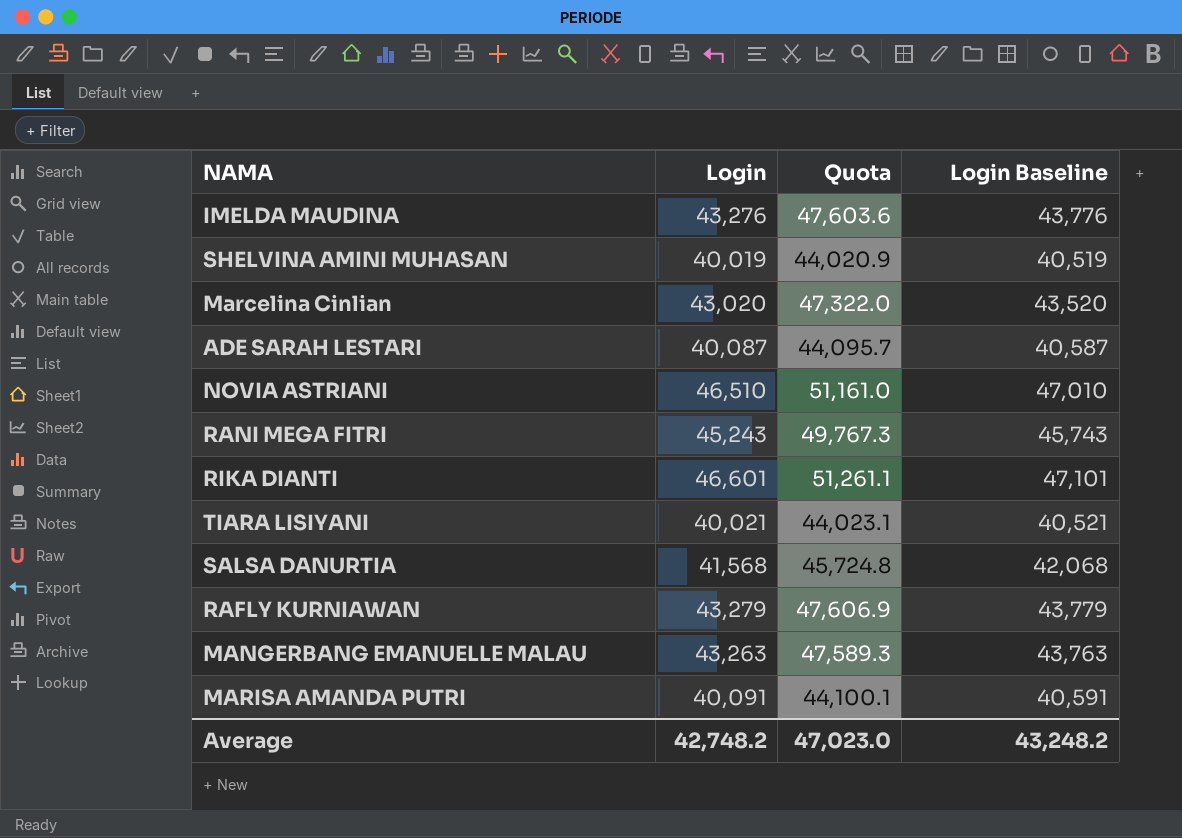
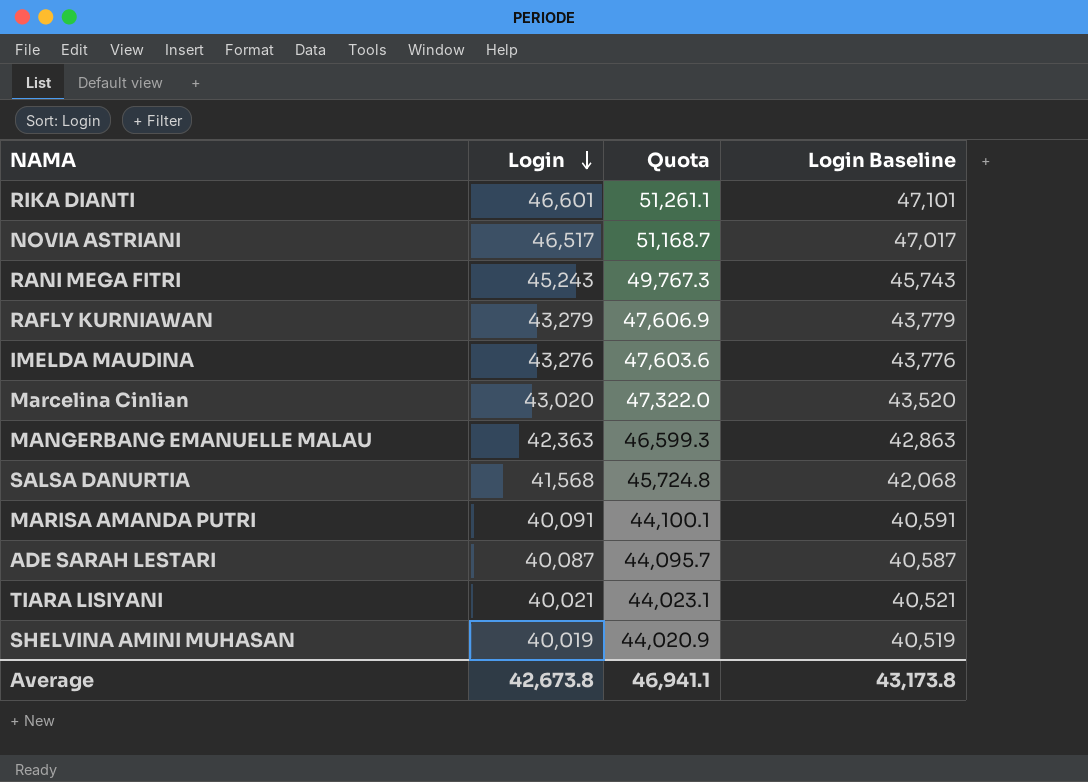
row order: none -> Login descending
NOVIA ASTRIANI | Login: 46,510 -> 46,517
NOVIA ASTRIANI | Quota: 51,161.0 -> 51,168.7
NOVIA ASTRIANI | Login Baseline: 47,010 -> 47,017
MANGERBANG EMANUELLE MALAU | Login: 43,263 -> 42,363
MANGERBANG EMANUELLE MALAU | Quota: 47,589.3 -> 46,599.3
MANGERBANG EMANUELLE MALAU | Login Baseline: 43,763 -> 42,863
Average | Login: 42,748.2 -> 42,673.8
Average | Quota: 47,023.0 -> 46,941.1
Average | Login Baseline: 43,248.2 -> 43,173.8

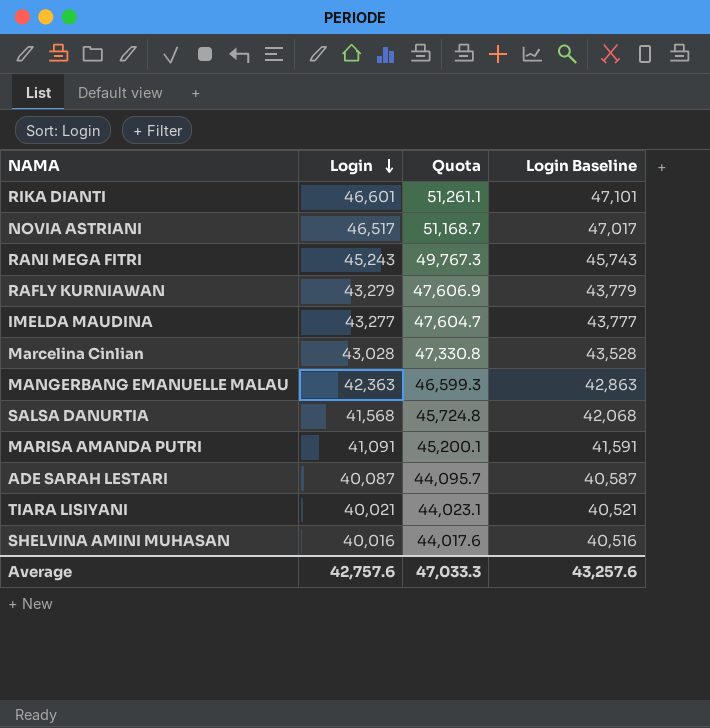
IMELDA MAUDINA | Login: 43,276 -> 43,277
IMELDA MAUDINA | Quota: 47,603.6 -> 47,604.7
IMELDA MAUDINA | Login Baseline: 43,776 -> 43,777
Marcelina Cinlian | Login: 43,020 -> 43,028
Marcelina Cinlian | Quota: 47,322.0 -> 47,330.8
Marcelina Cinlian | Login Baseline: 43,520 -> 43,528
MARISA AMANDA PUTRI | Login: 40,091 -> 41,091
MARISA AMANDA PUTRI | Quota: 44,100.1 -> 45,200.1
MARISA AMANDA PUTRI | Login Baseline: 40,591 -> 41,591
SHELVINA AMINI MUHASAN | Login: 40,019 -> 40,016
SHELVINA AMINI MUHASAN | Quota: 44,020.9 -> 44,017.6
SHELVINA AMINI MUHASAN | Login Baseline: 40,519 -> 40,516
Average | Login: 42,673.8 -> 42,757.6
Average | Quota: 46,941.1 -> 47,033.3
Average | Login Baseline: 43,173.8 -> 43,257.6

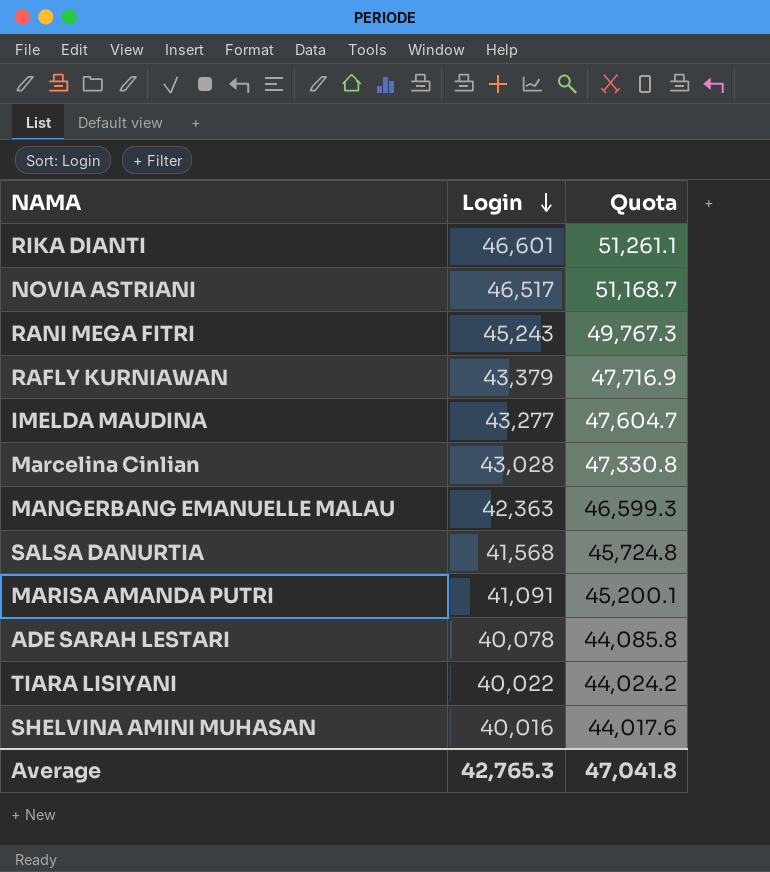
column Login Baseline | formula: [Login] + 500 -> none
RAFLY KURNIAWAN | Login: 43,279 -> 43,379
RAFLY KURNIAWAN | Quota: 47,606.9 -> 47,716.9
ADE SARAH LESTARI | Login: 40,087 -> 40,078
ADE SARAH LESTARI | Quota: 44,095.7 -> 44,085.8
TIARA LISIYANI | Login: 40,021 -> 40,022
TIARA LISIYANI | Quota: 44,023.1 -> 44,024.2
Average | Login: 42,757.6 -> 42,765.3
Average | Quota: 47,033.3 -> 47,041.8

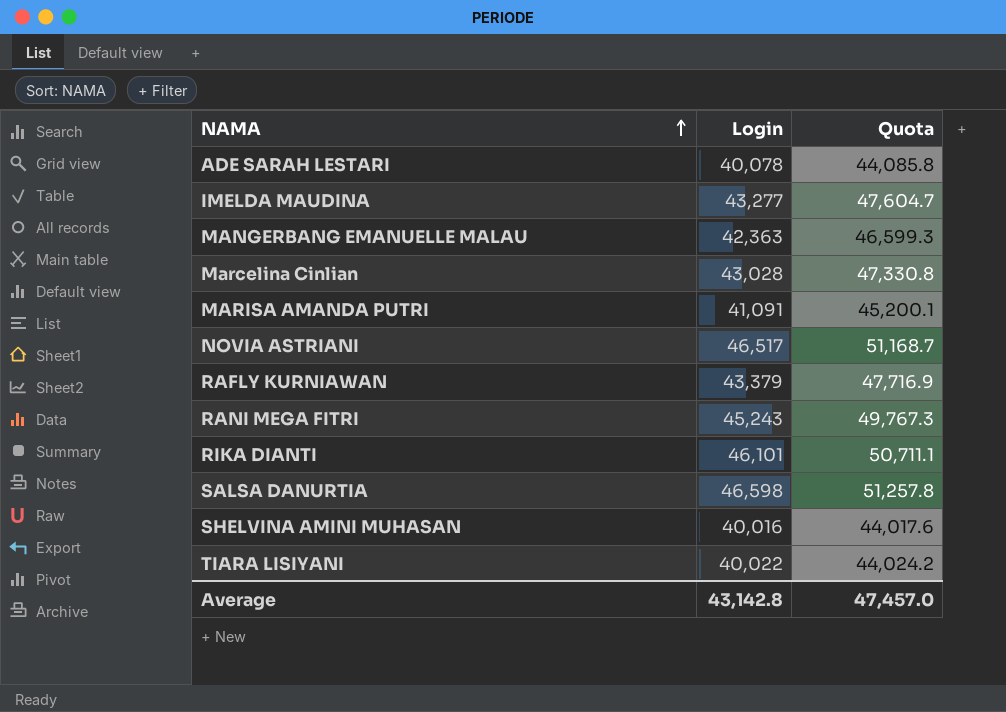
row order: Login descending -> NAMA ascending
RIKA DIANTI | Login: 46,601 -> 46,101
RIKA DIANTI | Quota: 51,261.1 -> 50,711.1
SALSA DANURTIA | Login: 41,568 -> 46,598
SALSA DANURTIA | Quota: 45,724.8 -> 51,257.8
Average | Login: 42,765.3 -> 43,142.8
Average | Quota: 47,041.8 -> 47,457.0

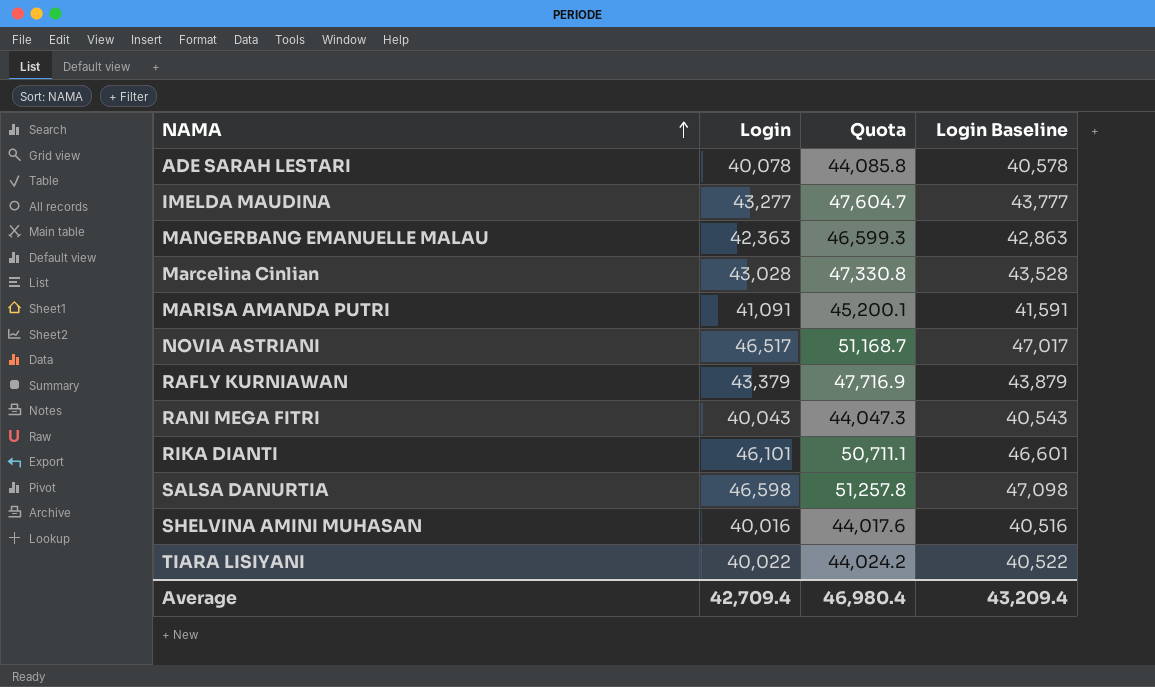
column Login Baseline | formula: none -> [Login] + 500
RANI MEGA FITRI | Login: 45,243 -> 40,043
RANI MEGA FITRI | Quota: 49,767.3 -> 44,047.3
Average | Login: 43,142.8 -> 42,709.4
Average | Quota: 47,457.0 -> 46,980.4

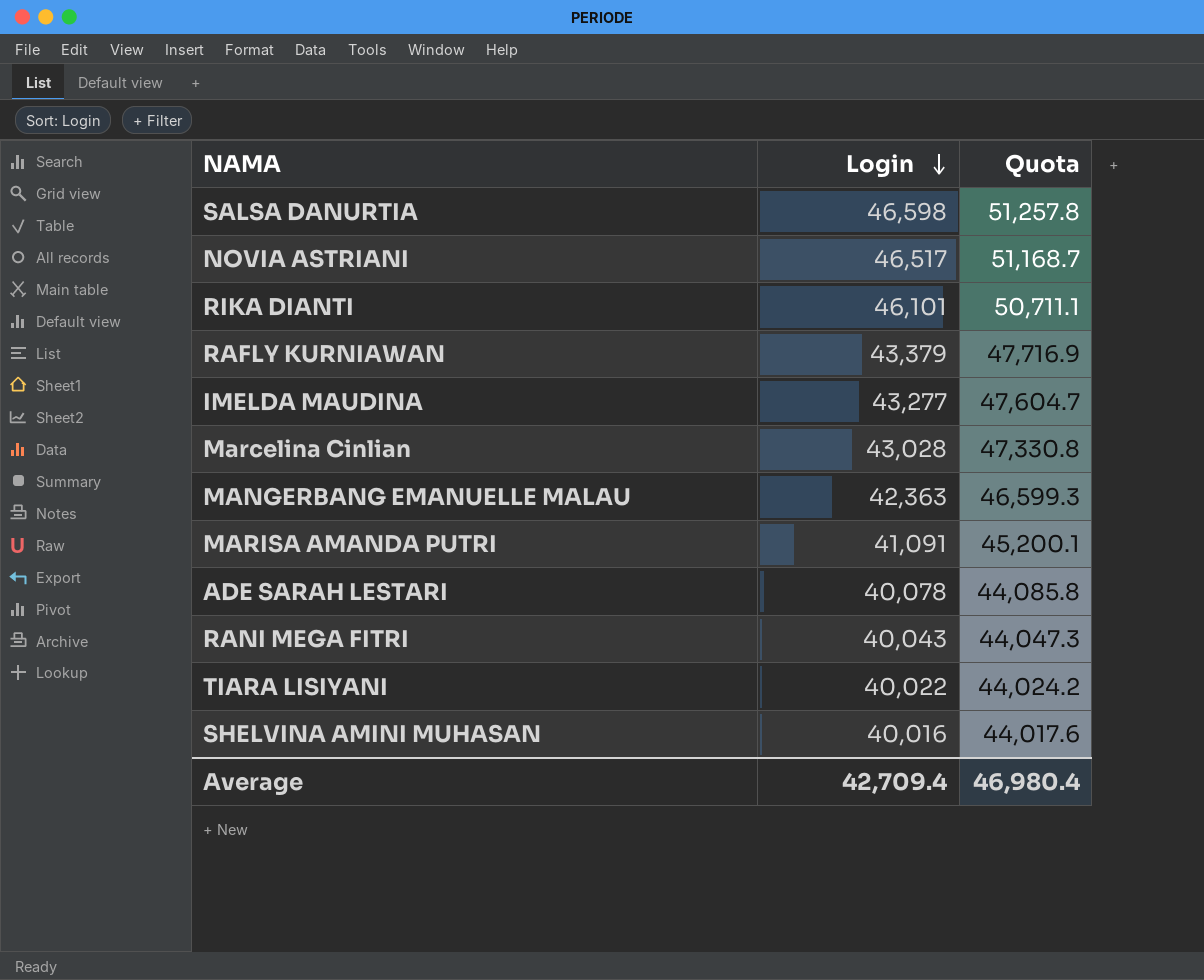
row order: NAMA ascending -> Login descending
column Login Baseline | formula: [Login] + 500 -> none

